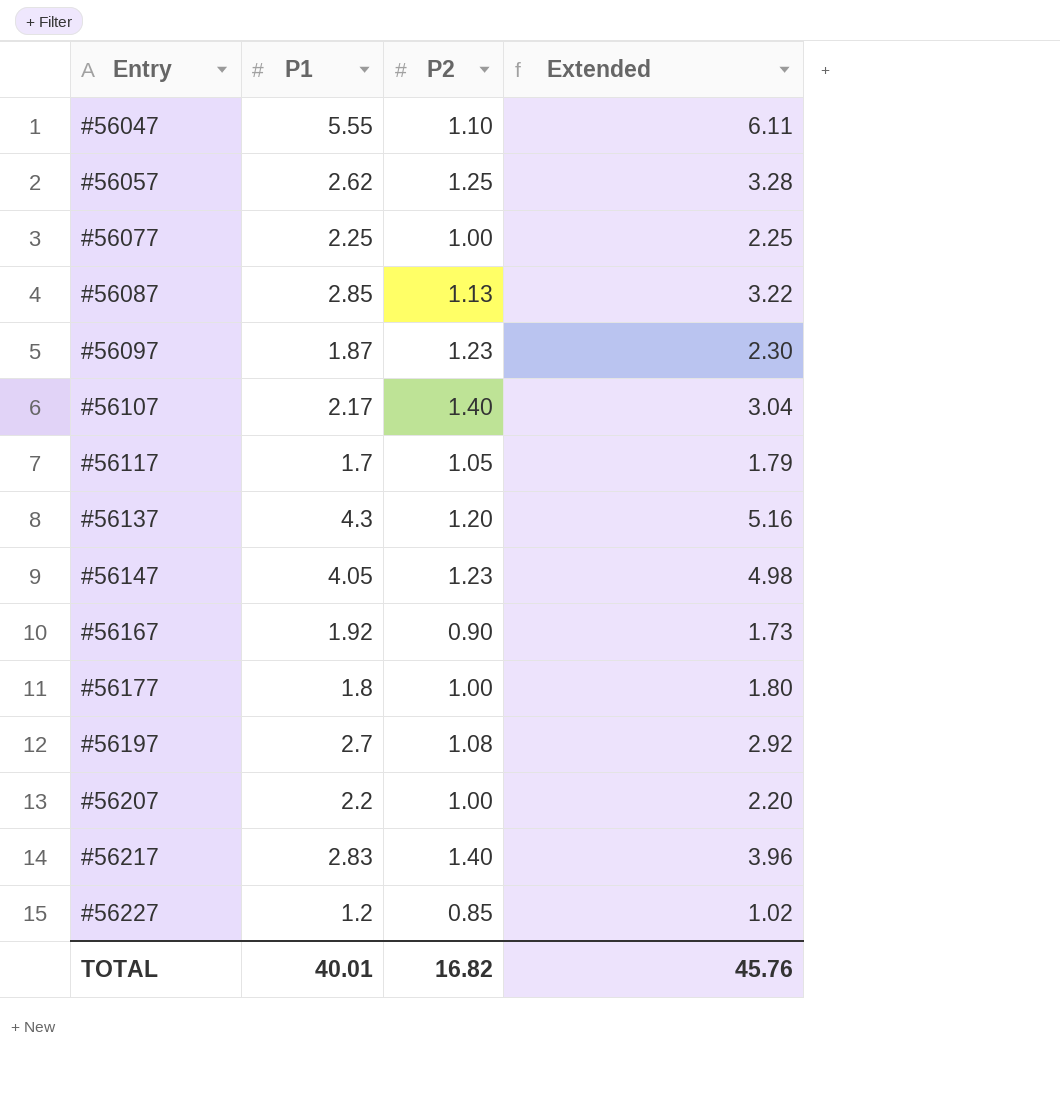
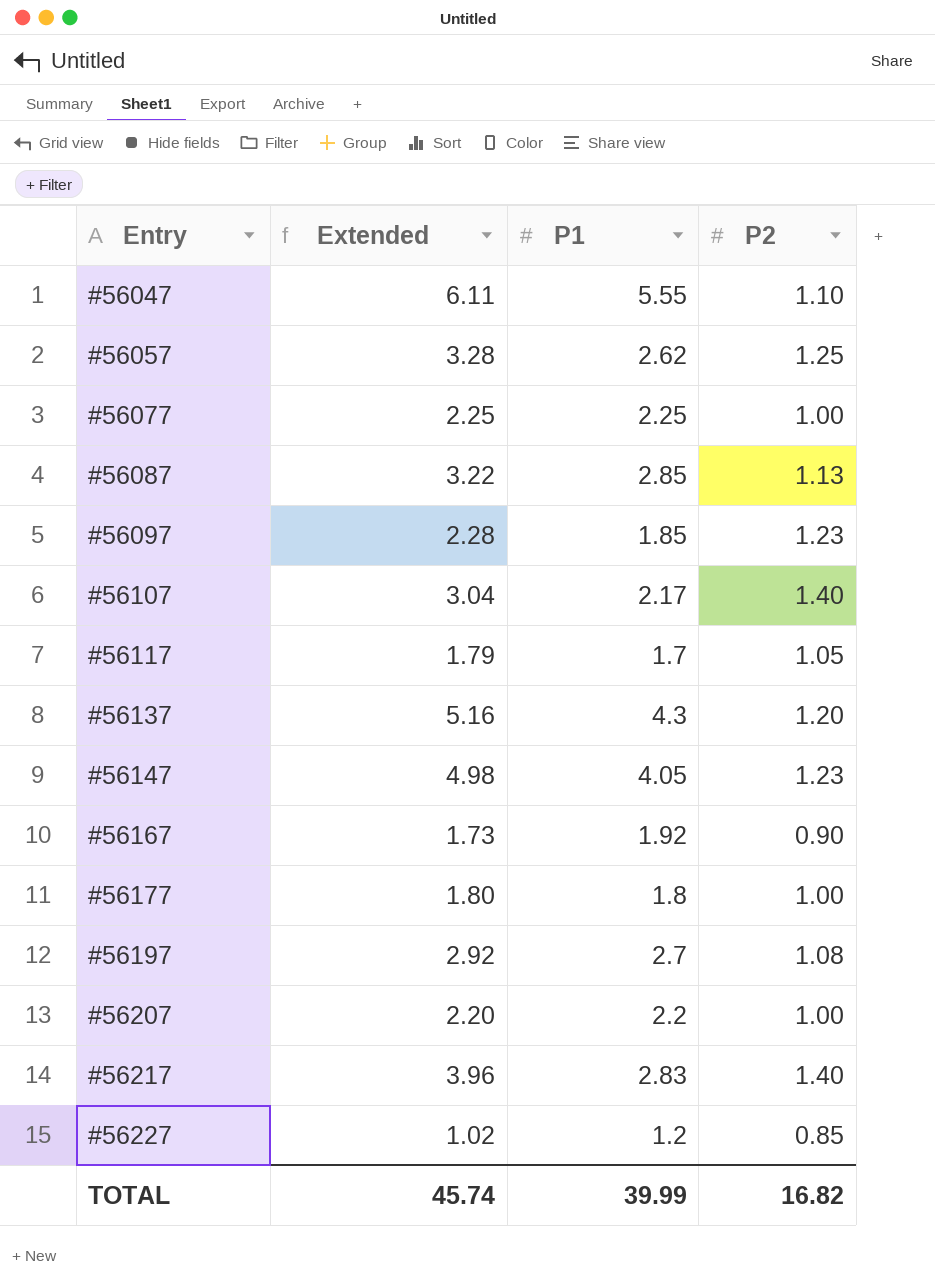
column Extended | position: 4 -> 2
#56097 | Extended: 2.30 -> 2.28
#56097 | P1: 1.87 -> 1.85
TOTAL | Extended: 45.76 -> 45.74
TOTAL | P1: 40.01 -> 39.99

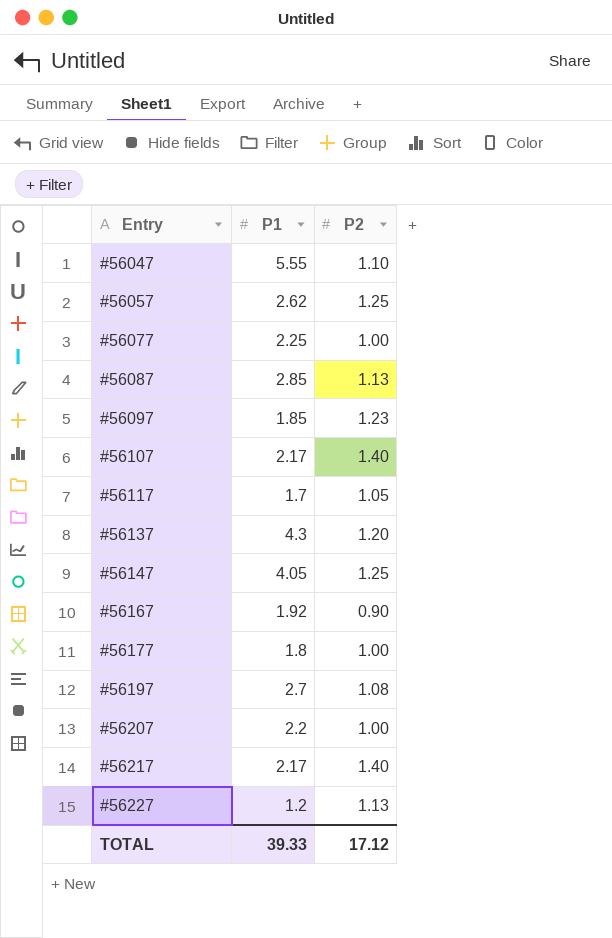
column Extended | formula: [P1] * [P2] -> none
#56147 | P2: 1.23 -> 1.25
#56217 | P1: 2.83 -> 2.17
#56227 | P2: 0.85 -> 1.13
TOTAL | P1: 39.99 -> 39.33
TOTAL | P2: 16.82 -> 17.12

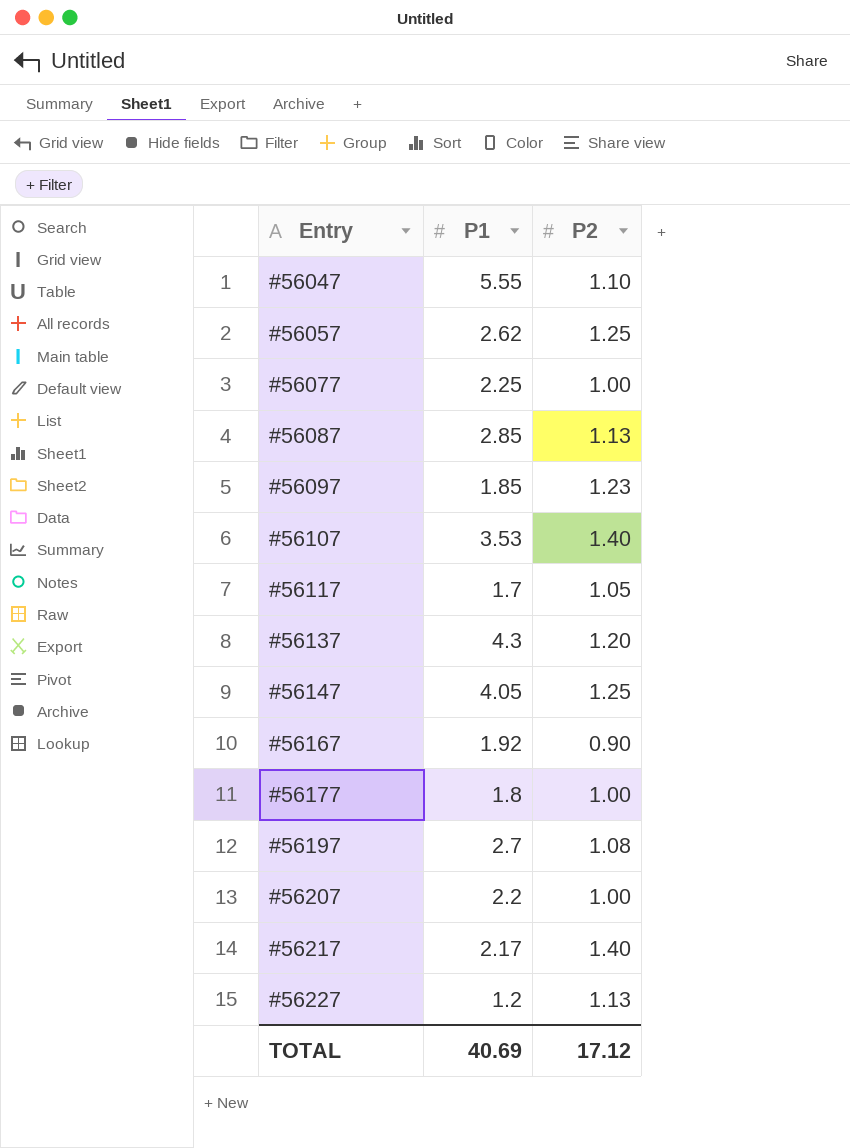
#56107 | P1: 2.17 -> 3.53
TOTAL | P1: 39.33 -> 40.69

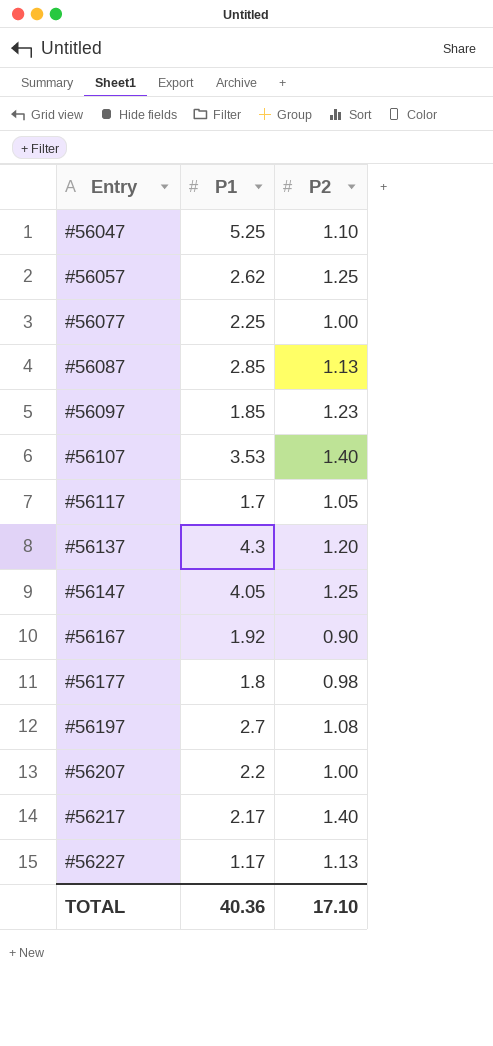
#56047 | P1: 5.55 -> 5.25
#56177 | P2: 1.00 -> 0.98
#56227 | P1: 1.2 -> 1.17
TOTAL | P1: 40.69 -> 40.36
TOTAL | P2: 17.12 -> 17.10

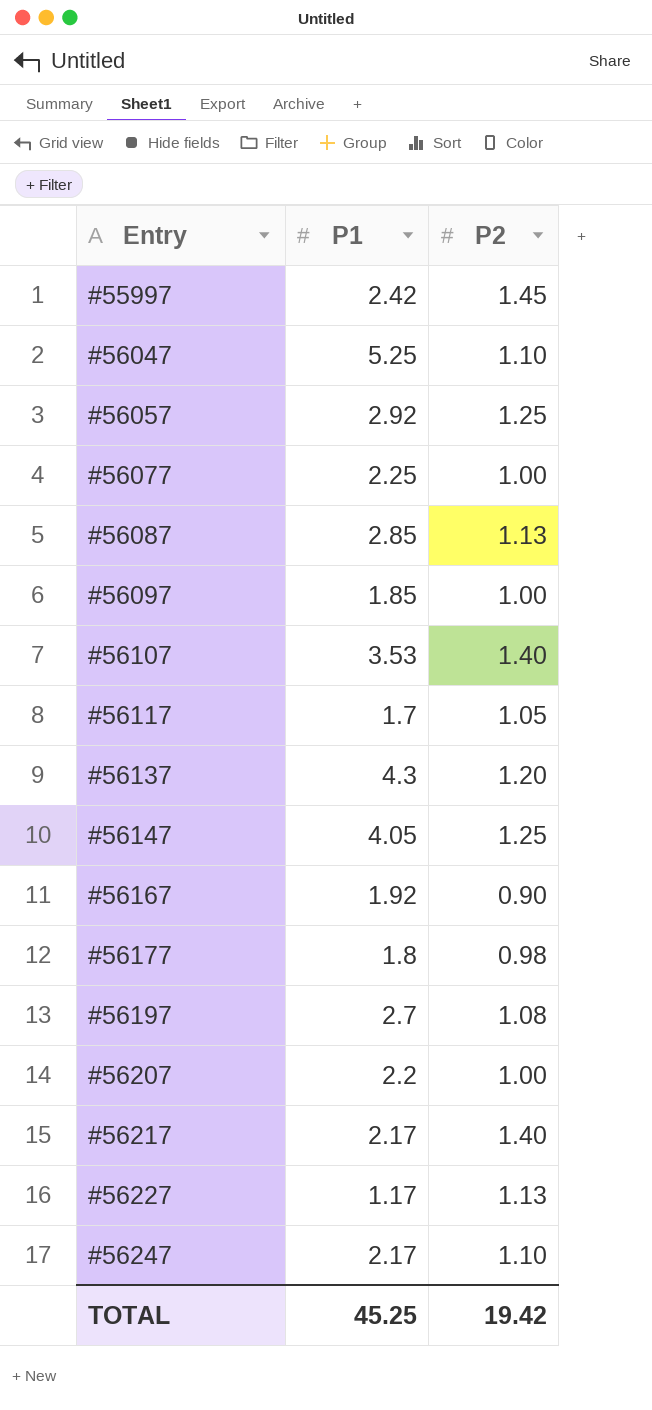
row #55997: none -> 2.42 | 1.45
#56057 | P1: 2.62 -> 2.92
#56097 | P2: 1.23 -> 1.00
row #56247: none -> 2.17 | 1.10
TOTAL | P1: 40.36 -> 45.25
TOTAL | P2: 17.10 -> 19.42

